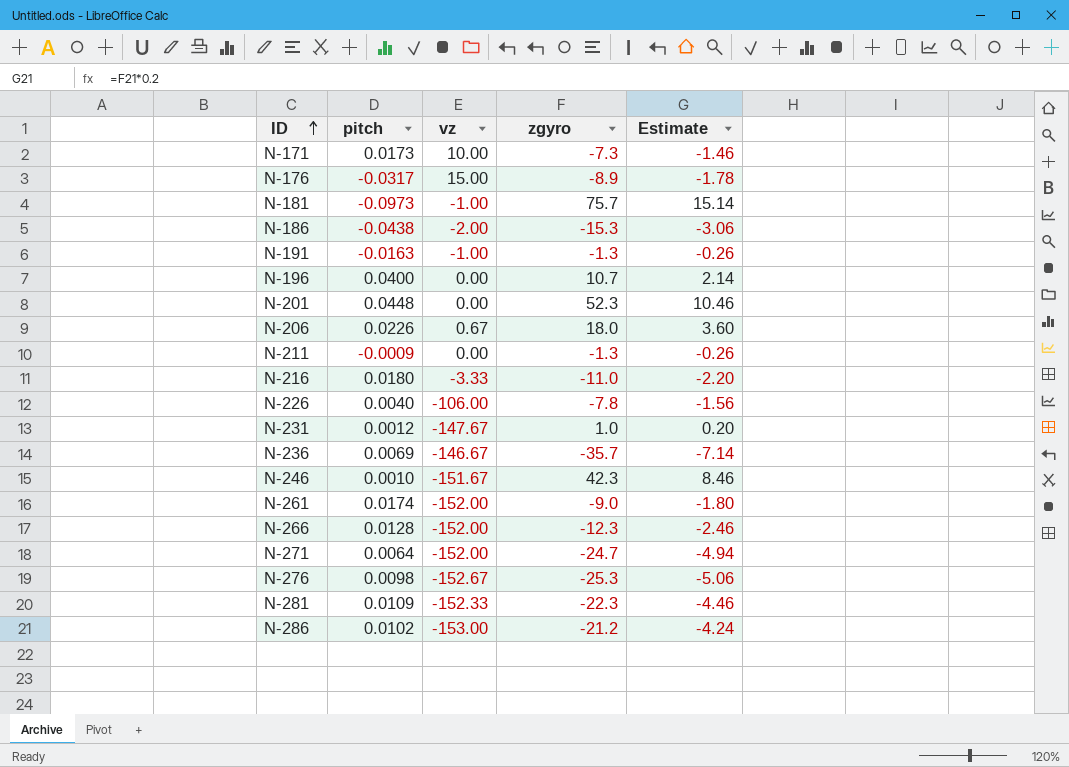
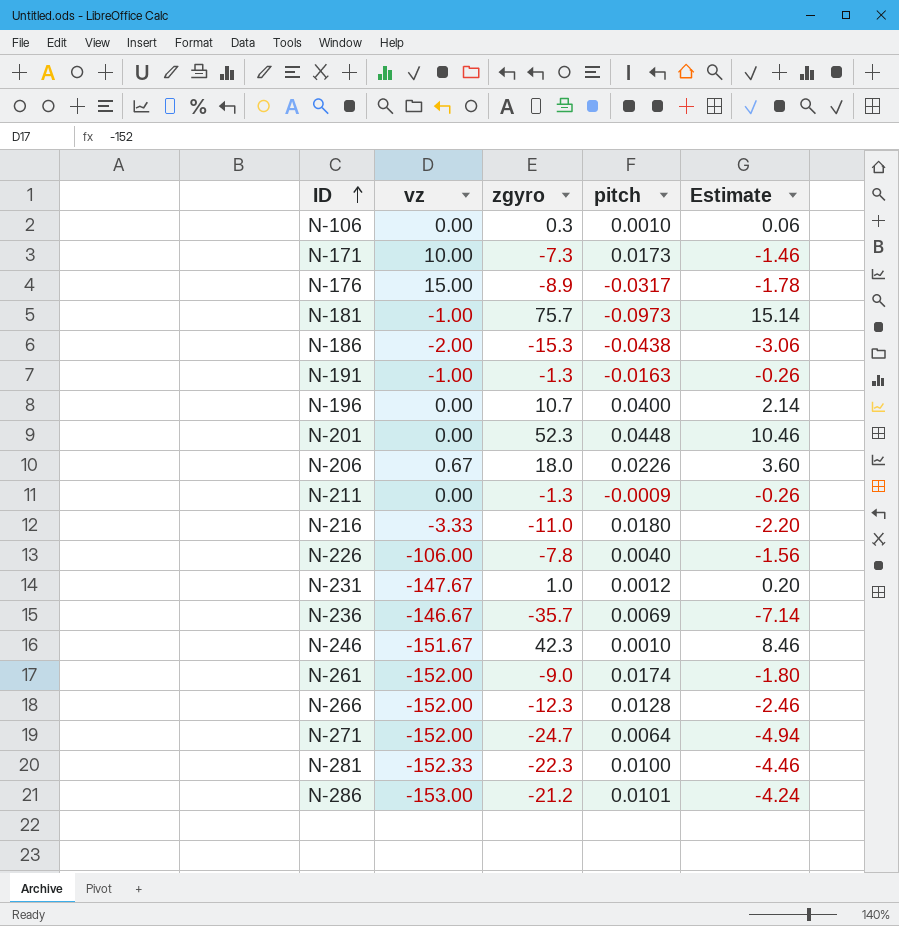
column pitch | position: 2 -> 4
row N-276: 0.0098 | -152.67 | -25.3 | -5.06 -> none
row N-106: none -> 0.00 | 0.3 | 0.0010 | 0.06
N-281 | pitch: 0.0109 -> 0.0100
N-286 | pitch: 0.0102 -> 0.0101

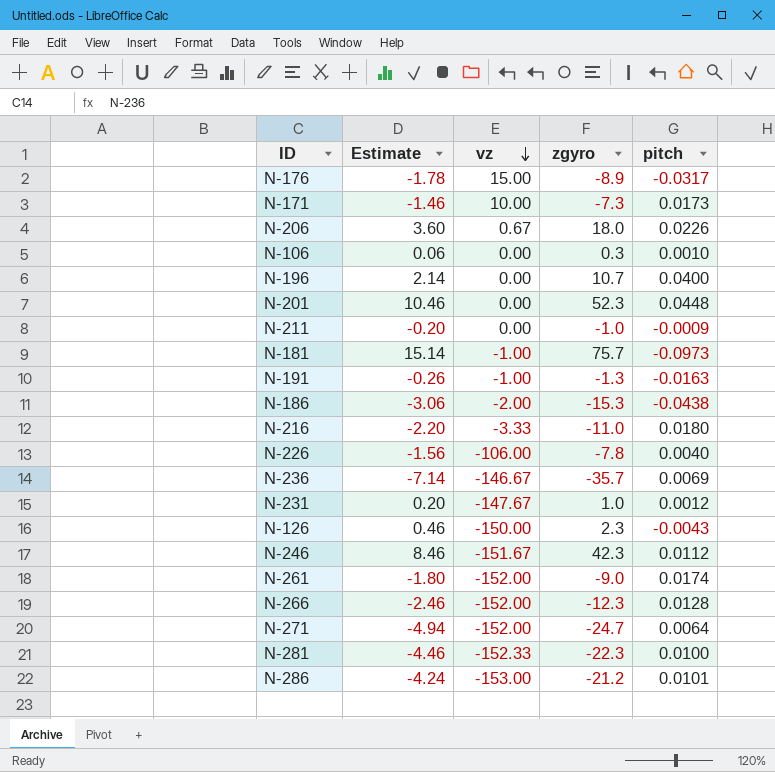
row order: ID ascending -> vz descending
column Estimate | position: 5 -> 2
N-211 | Estimate: -0.26 -> -0.20
N-211 | zgyro: -1.3 -> -1.0
row N-126: none -> 0.46 | -150.00 | 2.3 | -0.0043
N-246 | pitch: 0.0010 -> 0.0112

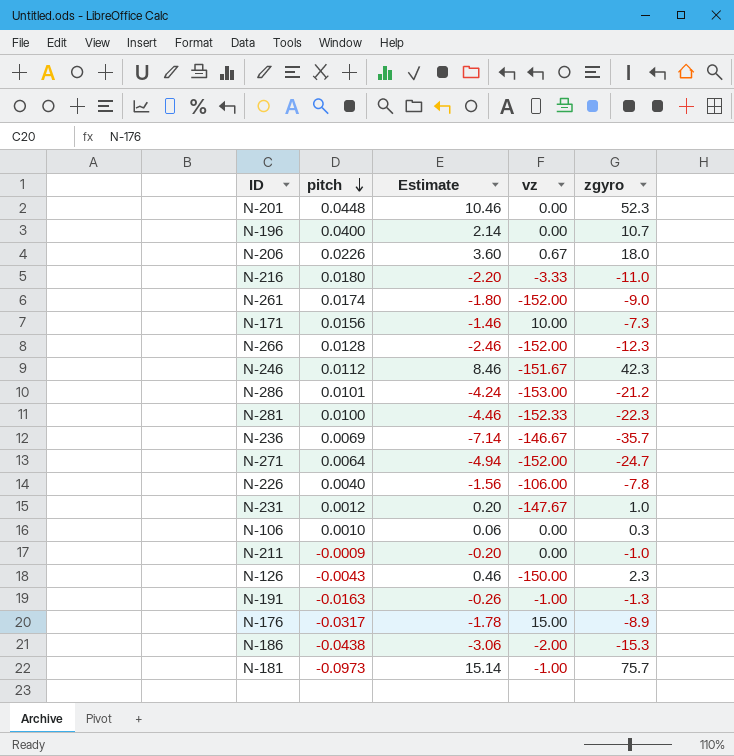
row order: vz descending -> pitch descending
column pitch | position: 5 -> 2
N-171 | pitch: 0.0173 -> 0.0156

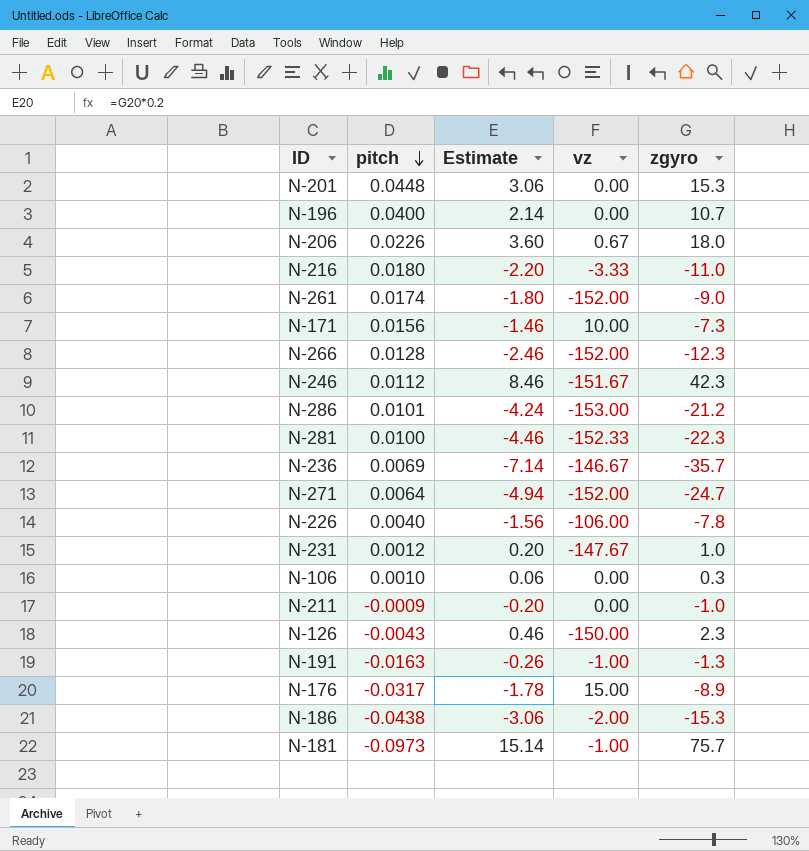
N-201 | Estimate: 10.46 -> 3.06
N-201 | zgyro: 52.3 -> 15.3

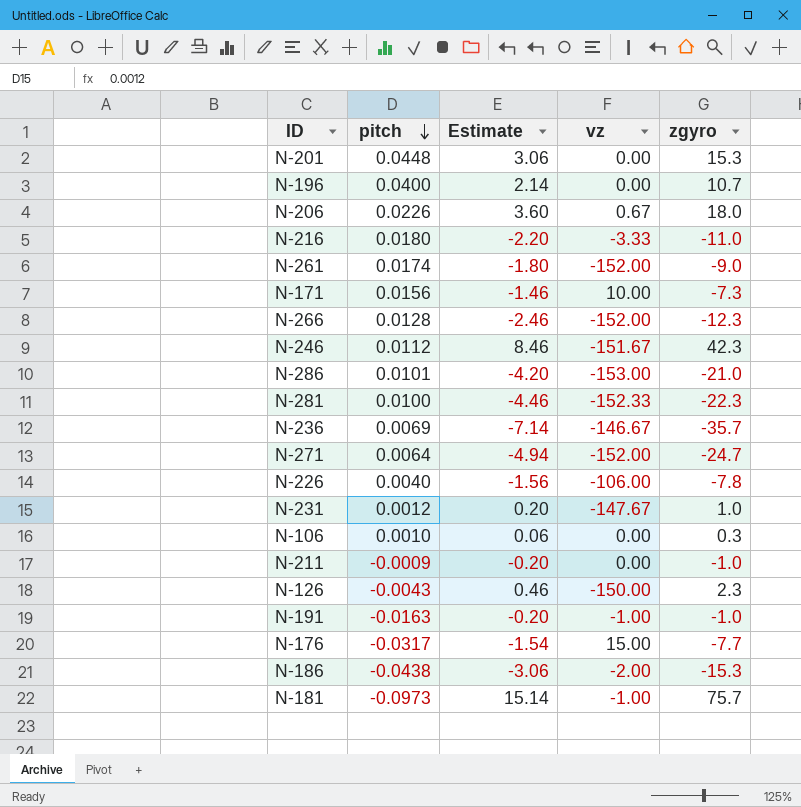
N-286 | Estimate: -4.24 -> -4.20
N-286 | zgyro: -21.2 -> -21.0
N-191 | Estimate: -0.26 -> -0.20
N-191 | zgyro: -1.3 -> -1.0
N-176 | Estimate: -1.78 -> -1.54
N-176 | zgyro: -8.9 -> -7.7

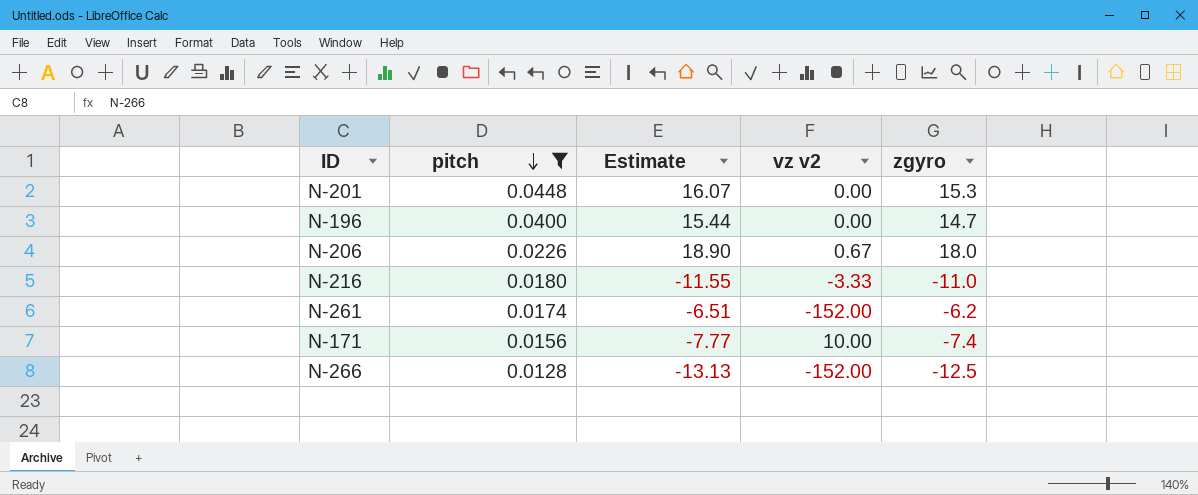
filter: none -> pitch >= 0.0128
column Estimate | formula: [zgyro] * 0.2 -> [zgyro] * 1.05
column name: vz -> vz v2
N-196 | zgyro: 10.7 -> 14.7
N-261 | zgyro: -9.0 -> -6.2
N-171 | zgyro: -7.3 -> -7.4
N-266 | zgyro: -12.3 -> -12.5

